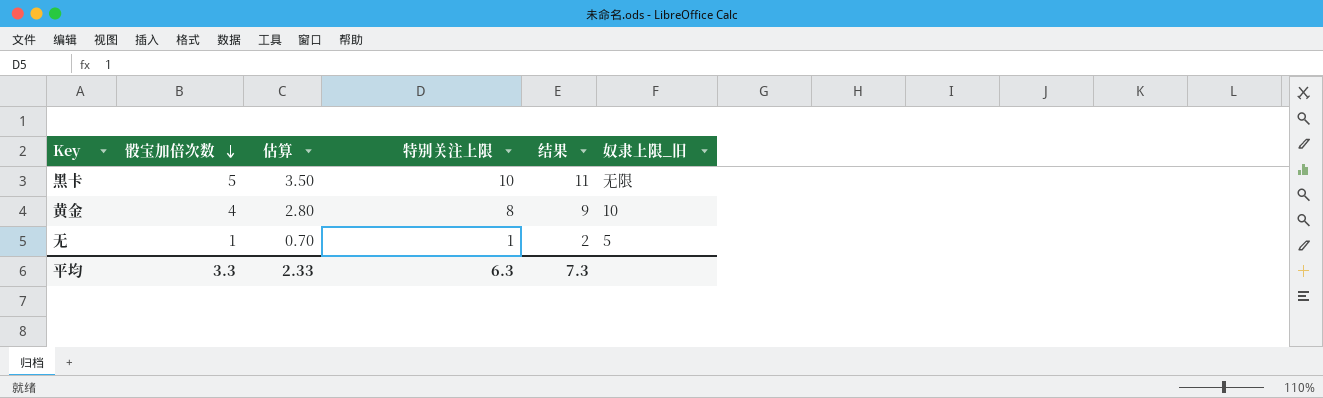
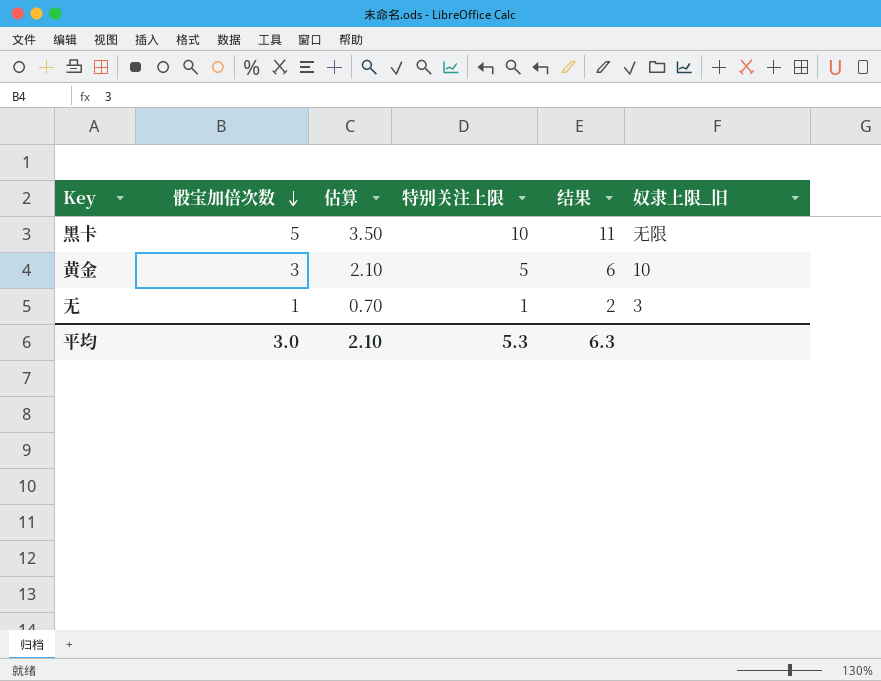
黄金 | 骰宝加倍次数: 4 -> 3
黄金 | 估算: 2.80 -> 2.10
黄金 | 特别关注上限: 8 -> 5
黄金 | 结果: 9 -> 6
无 | 奴隶上限_旧: 5 -> 3
平均 | 骰宝加倍次数: 3.3 -> 3.0
平均 | 估算: 2.33 -> 2.10
平均 | 特别关注上限: 6.3 -> 5.3
平均 | 结果: 7.3 -> 6.3

